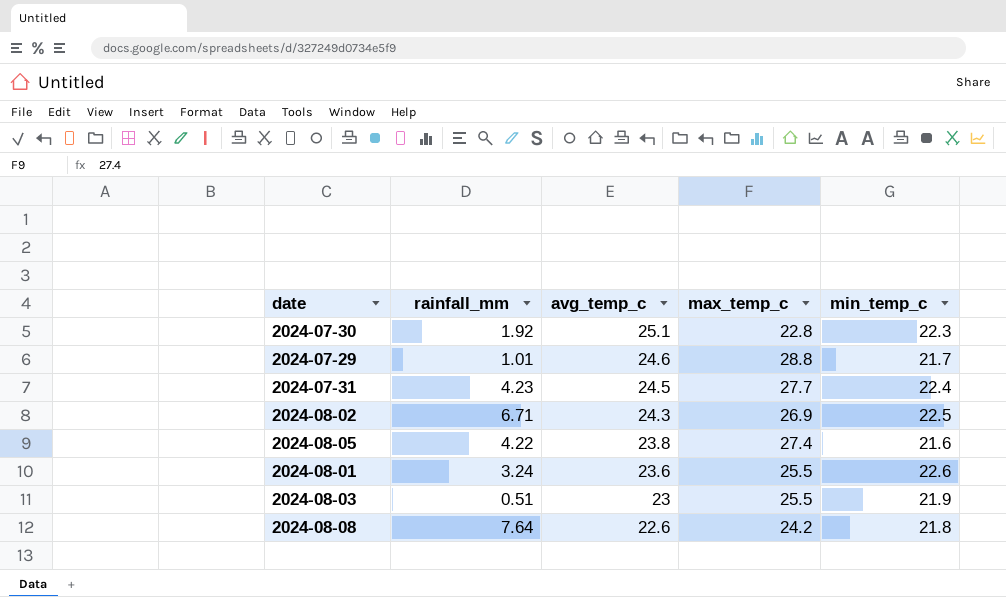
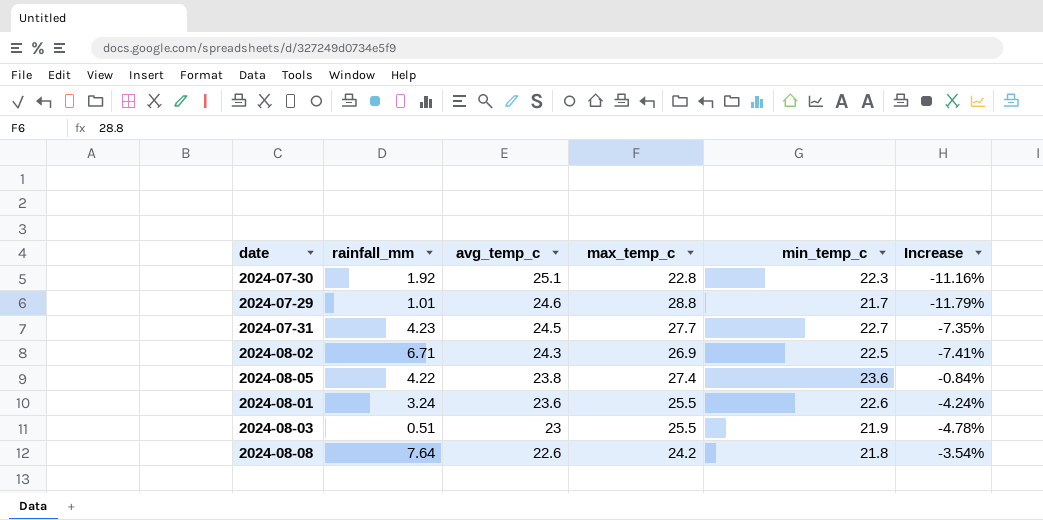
column Increase | formula: none -> ([min_temp_c] - [avg_temp_c]) / [avg_temp_c]
2024-07-31 | min_temp_c: 22.4 -> 22.7
2024-08-05 | min_temp_c: 21.6 -> 23.6

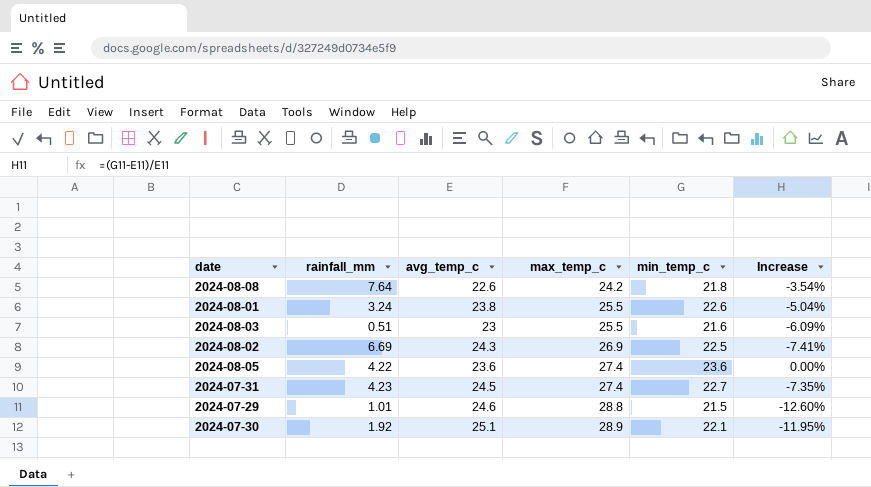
row order: avg_temp_c descending -> max_temp_c ascending
2024-08-01 | avg_temp_c: 23.6 -> 23.8
2024-08-01 | Increase: -4.24% -> -5.04%
2024-08-03 | min_temp_c: 21.9 -> 21.6
2024-08-03 | Increase: -4.78% -> -6.09%
2024-08-02 | rainfall_mm: 6.71 -> 6.69
2024-08-05 | avg_temp_c: 23.8 -> 23.6
2024-08-05 | Increase: -0.84% -> 0.00%
2024-07-31 | max_temp_c: 27.7 -> 27.4
2024-07-29 | min_temp_c: 21.7 -> 21.5
2024-07-29 | Increase: -11.79% -> -12.60%
2024-07-30 | max_temp_c: 22.8 -> 28.9
2024-07-30 | min_temp_c: 22.3 -> 22.1
2024-07-30 | Increase: -11.16% -> -11.95%

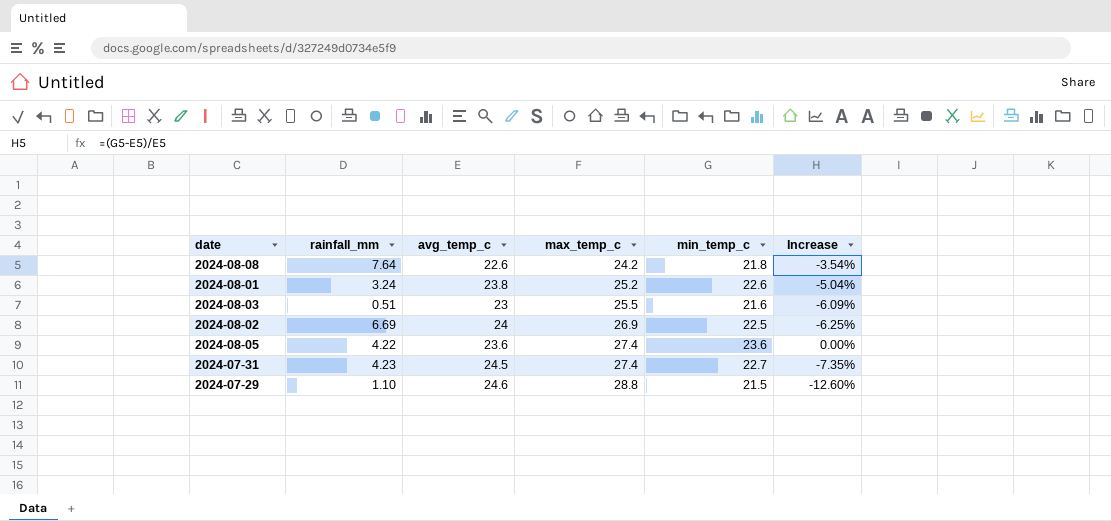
row 2024-07-30: 1.92 | 25.1 | 28.9 | 22.1 | -11.95% -> none
2024-08-01 | max_temp_c: 25.5 -> 25.2
2024-08-02 | avg_temp_c: 24.3 -> 24
2024-08-02 | Increase: -7.41% -> -6.25%
2024-07-29 | rainfall_mm: 1.01 -> 1.10

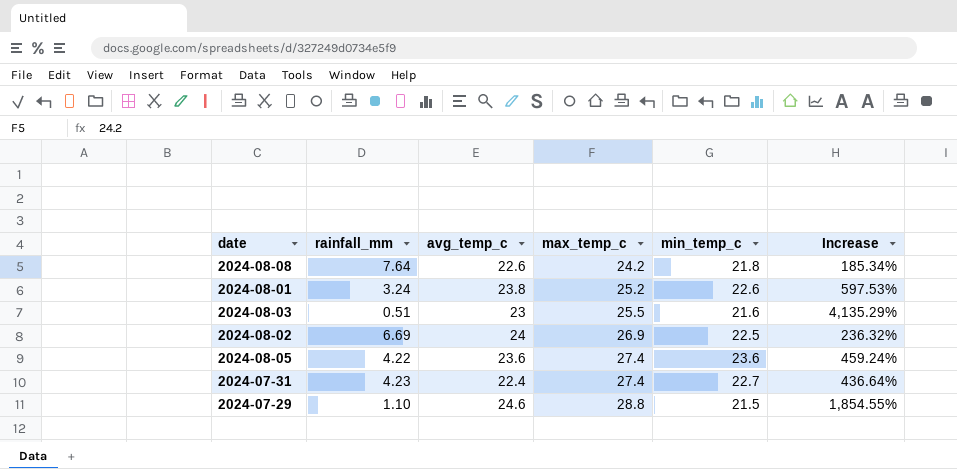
column Increase | formula: ([min_temp_c] - [avg_temp_c]) / [avg_temp_c] -> ([min_temp_c] - [rainfall_mm]) / [rainfall_mm]
2024-07-31 | avg_temp_c: 24.5 -> 22.4

